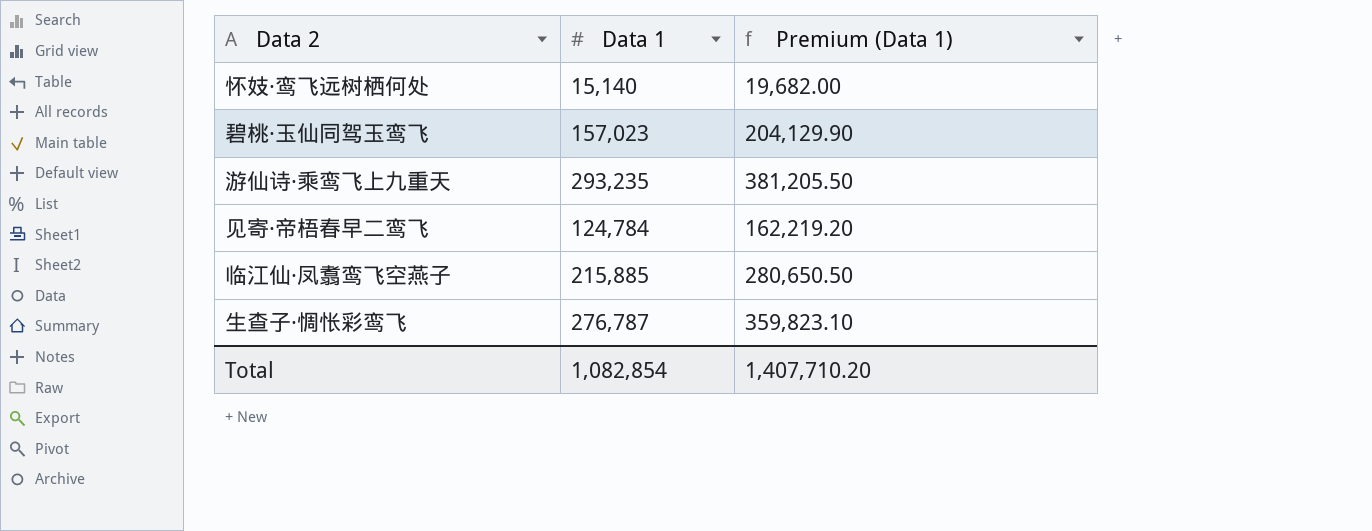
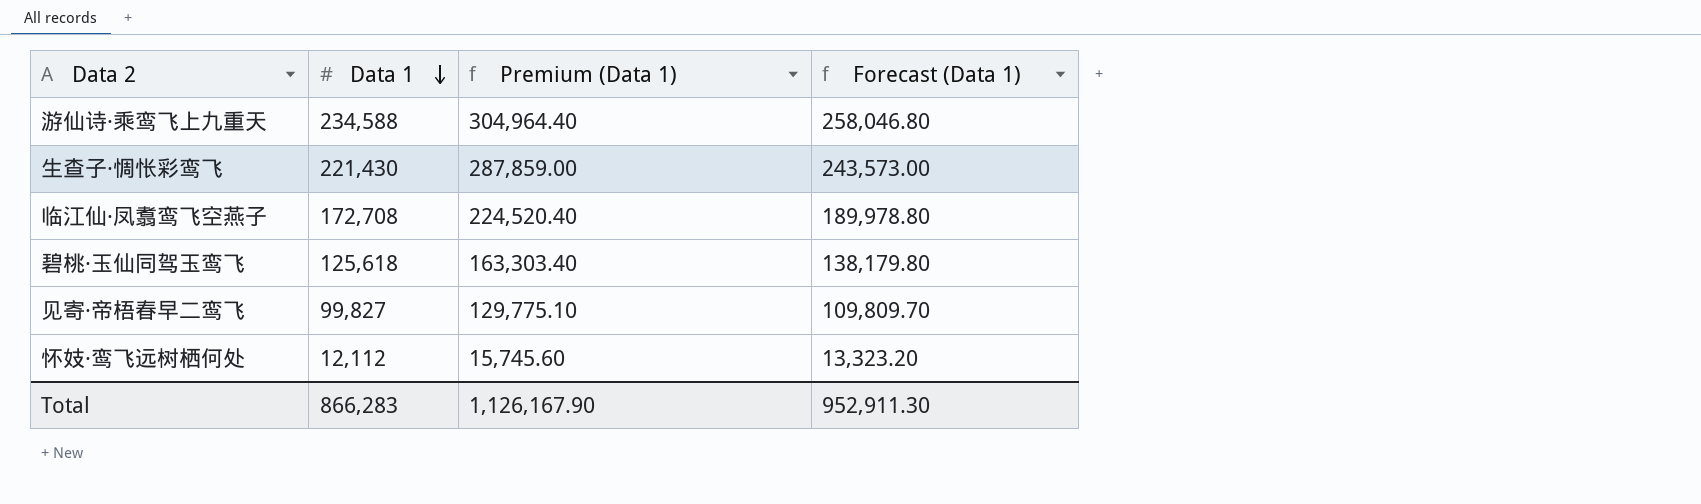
row order: none -> Data 1 descending
column Forecast (Data 1) | formula: none -> [Data 1] * 1.1
游仙诗·乘鸾飞上九重天 | Data 1: 293,235 -> 234,588
游仙诗·乘鸾飞上九重天 | Premium (Data 1): 381,205.50 -> 304,964.40
生查子·惆怅彩鸾飞 | Data 1: 276,787 -> 221,430
生查子·惆怅彩鸾飞 | Premium (Data 1): 359,823.10 -> 287,859.00
临江仙·凤翥鸾飞空燕子 | Data 1: 215,885 -> 172,708
临江仙·凤翥鸾飞空燕子 | Premium (Data 1): 280,650.50 -> 224,520.40
碧桃·玉仙同驾玉鸾飞 | Data 1: 157,023 -> 125,618
碧桃·玉仙同驾玉鸾飞 | Premium (Data 1): 204,129.90 -> 163,303.40
见寄·帝梧春早二鸾飞 | Data 1: 124,784 -> 99,827
见寄·帝梧春早二鸾飞 | Premium (Data 1): 162,219.20 -> 129,775.10
怀妓·鸾飞远树栖何处 | Data 1: 15,140 -> 12,112
怀妓·鸾飞远树栖何处 | Premium (Data 1): 19,682.00 -> 15,745.60
Total | Data 1: 1,082,854 -> 866,283
Total | Premium (Data 1): 1,407,710.20 -> 1,126,167.90

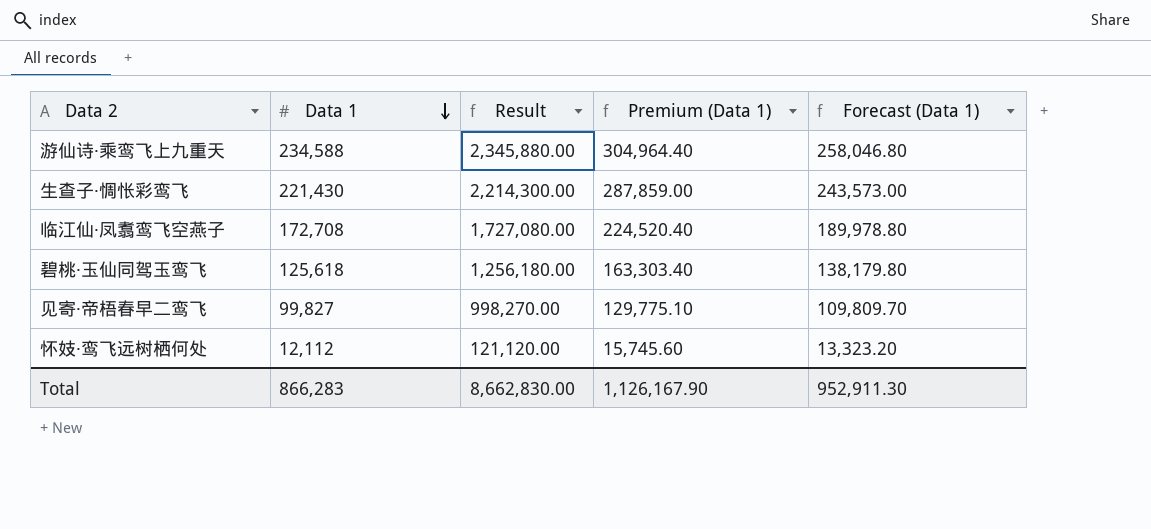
column Result | formula: none -> [Data 1] * 10

